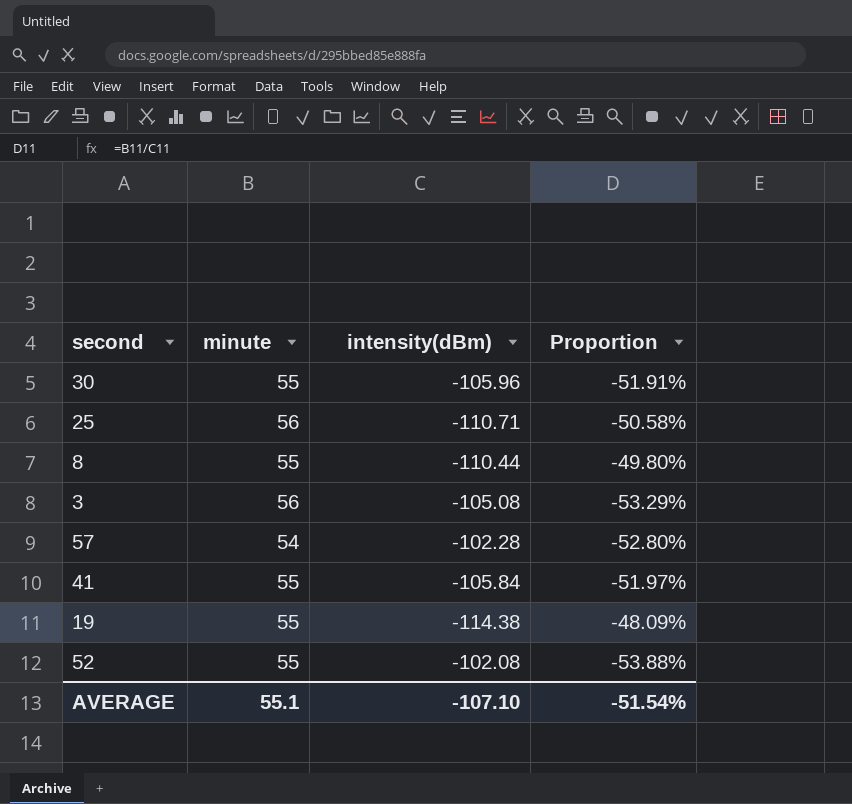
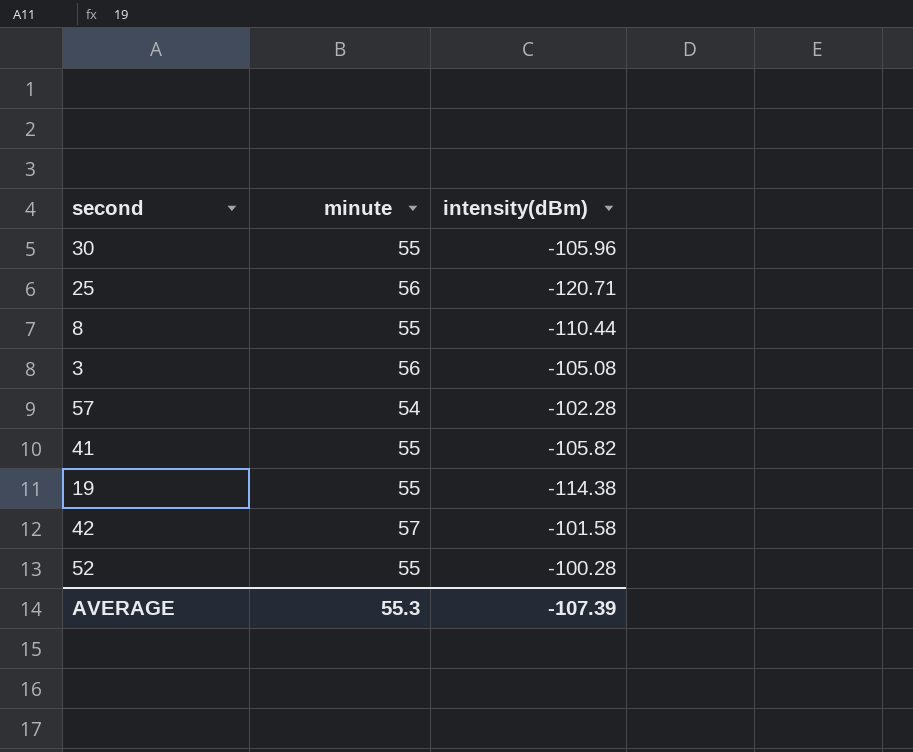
column Proportion | formula: [minute] / [intensity(dBm)] -> none
25 | intensity(dBm): -110.71 -> -120.71
41 | intensity(dBm): -105.84 -> -105.82
row 42: none -> 57 | -101.58
52 | intensity(dBm): -102.08 -> -100.28
AVERAGE | minute: 55.1 -> 55.3
AVERAGE | intensity(dBm): -107.10 -> -107.39

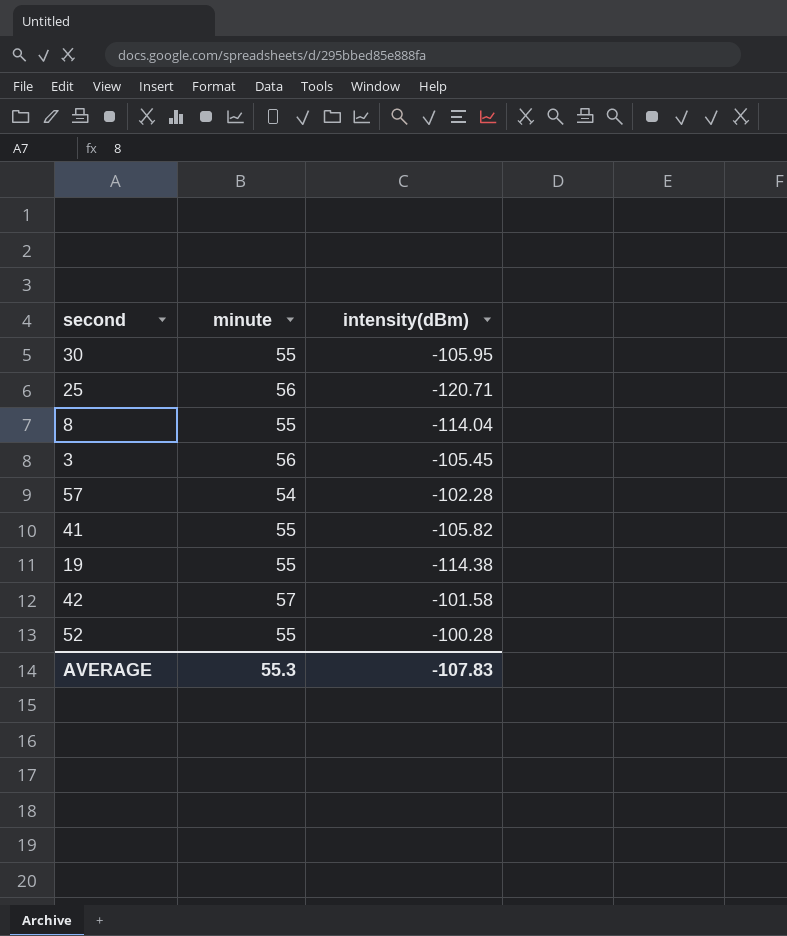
30 | intensity(dBm): -105.96 -> -105.95
8 | intensity(dBm): -110.44 -> -114.04
3 | intensity(dBm): -105.08 -> -105.45
AVERAGE | intensity(dBm): -107.39 -> -107.83

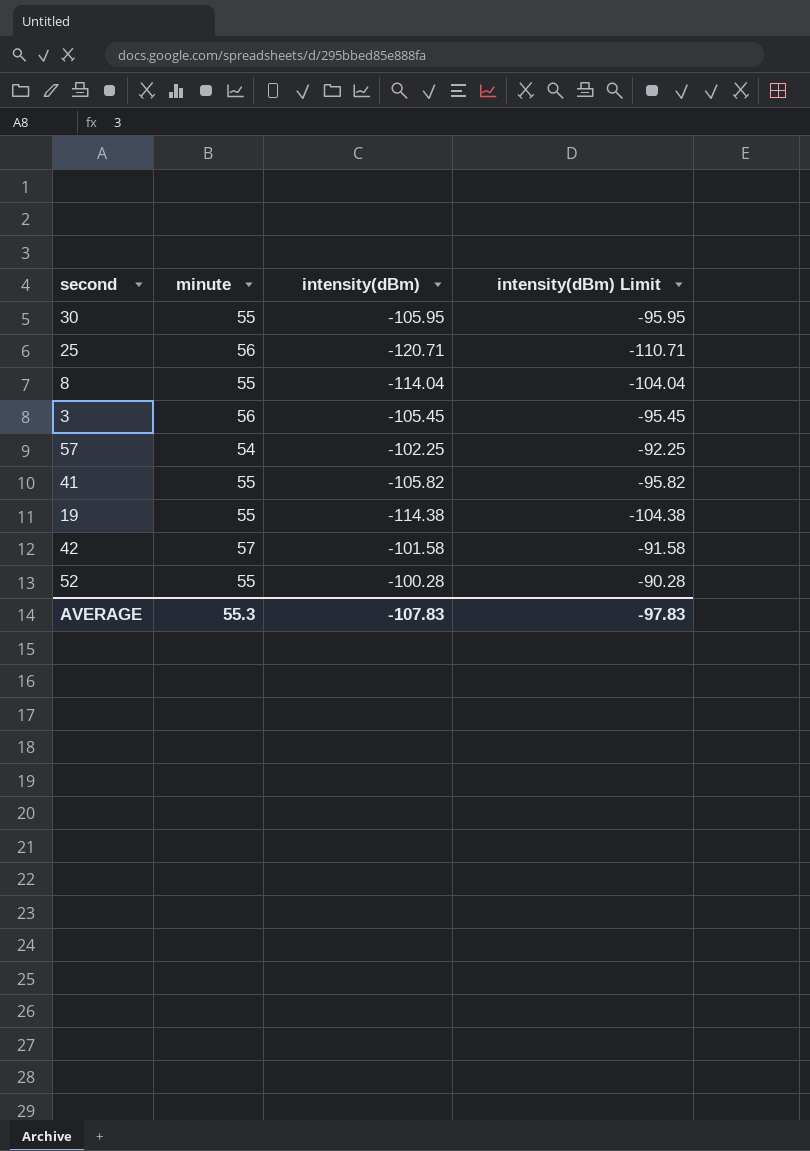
column intensity(dBm) Limit | formula: none -> [intensity(dBm)] + 10
57 | intensity(dBm): -102.28 -> -102.25

